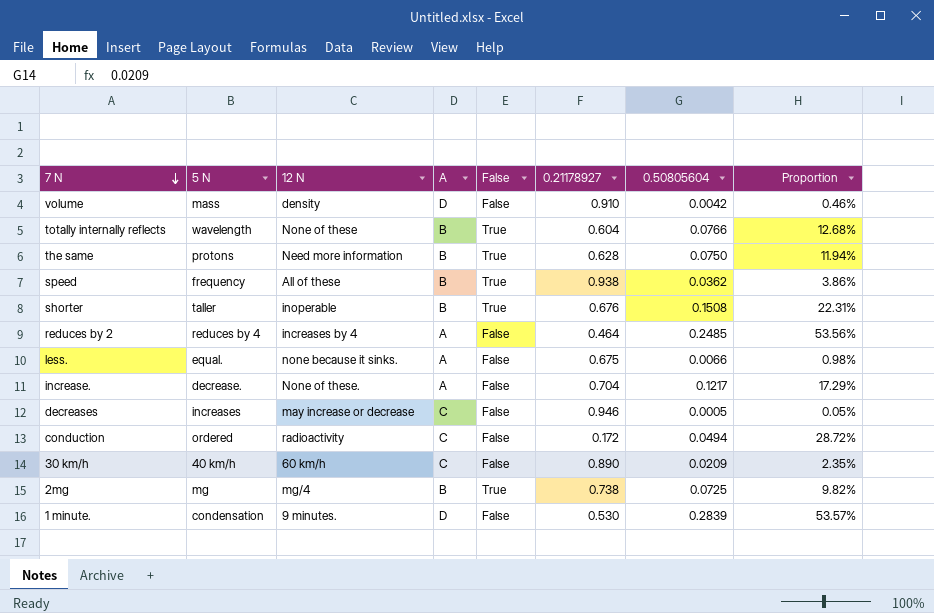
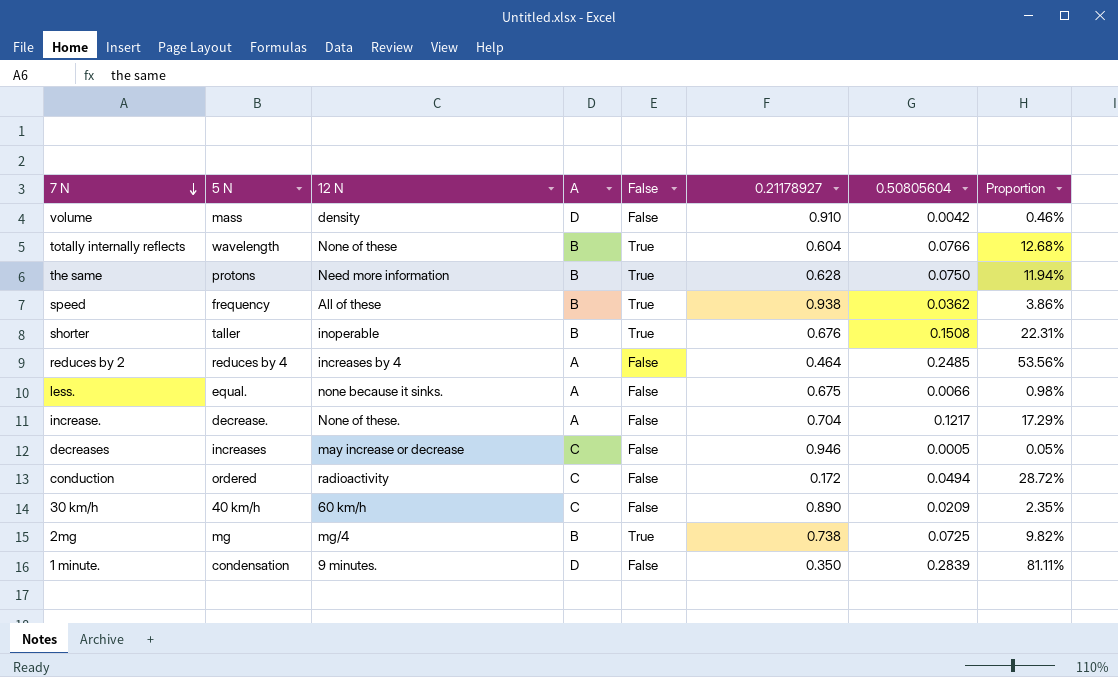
1 minute. | 0.21178927: 0.530 -> 0.350
1 minute. | Proportion: 53.57% -> 81.11%

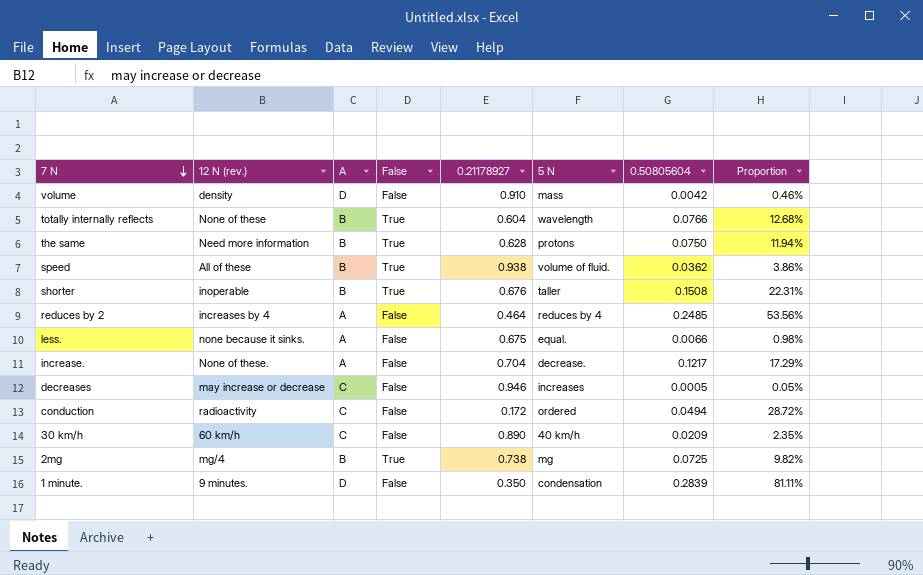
column name: 12 N -> 12 N (rev.)
column 5 N | position: 2 -> 6
speed | 5 N: frequency -> volume of fluid.

